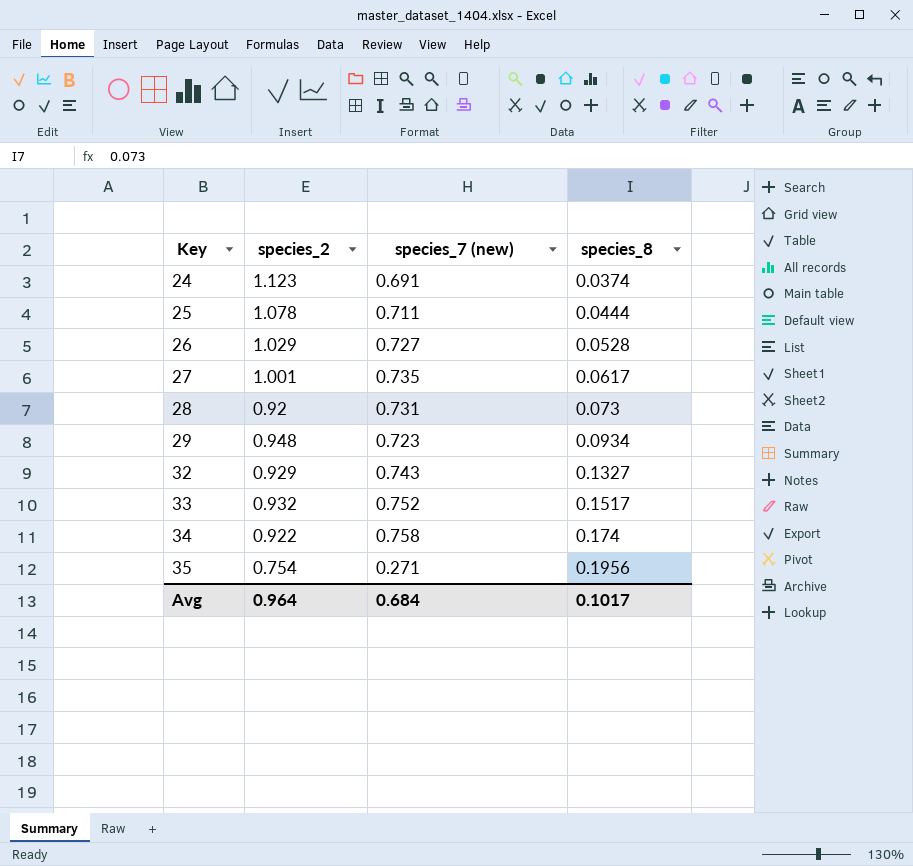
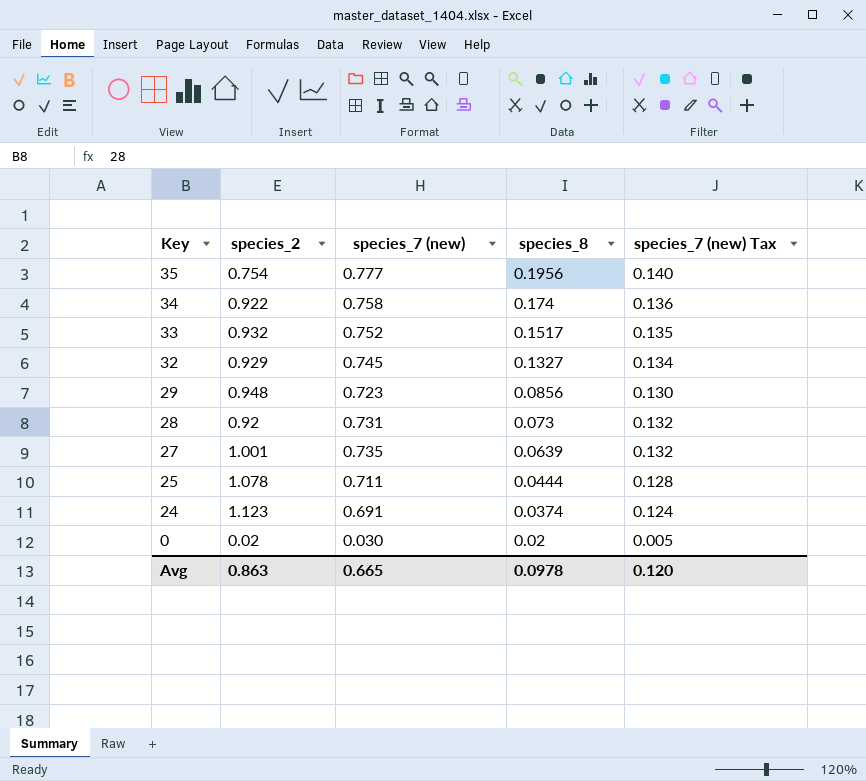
row order: Key ascending -> Key descending
column species_7 (new) Tax | formula: none -> [species_7 (new)] * 0.18
row 26: 1.029 | 0.727 | 0.0528 -> none
35 | species_7 (new): 0.271 -> 0.777
32 | species_7 (new): 0.743 -> 0.745
29 | species_8: 0.0934 -> 0.0856
27 | species_8: 0.0617 -> 0.0639
row 0: none -> 0.02 | 0.030 | 0.02 | 0.005
Avg | species_2: 0.964 -> 0.863
Avg | species_7 (new): 0.684 -> 0.665
Avg | species_8: 0.1017 -> 0.0978

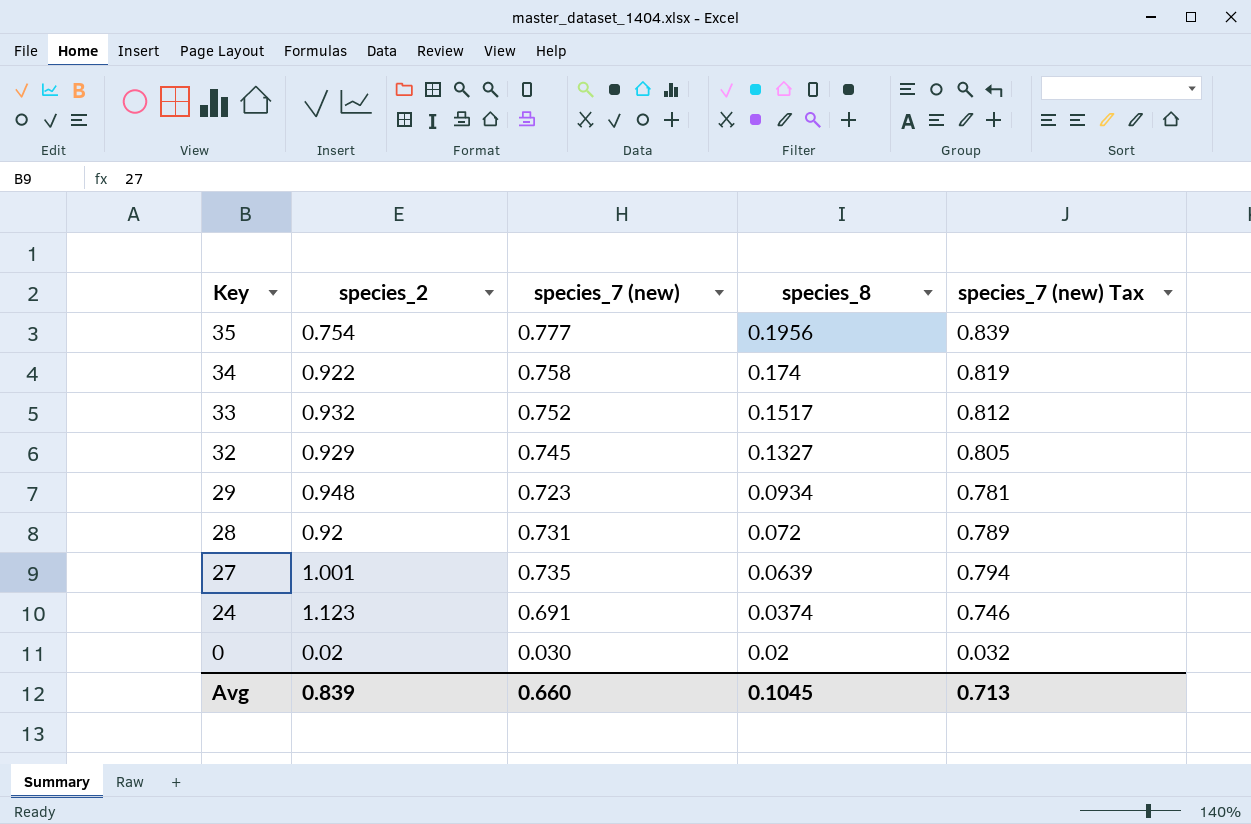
column species_7 (new) Tax | formula: [species_7 (new)] * 0.18 -> [species_7 (new)] * 1.08
row 25: 1.078 | 0.711 | 0.0444 | 0.128 -> none
29 | species_8: 0.0856 -> 0.0934
28 | species_8: 0.073 -> 0.072
Avg | species_2: 0.863 -> 0.839
Avg | species_7 (new): 0.665 -> 0.660
Avg | species_8: 0.0978 -> 0.1045
Avg | species_7 (new) Tax: 0.120 -> 0.713

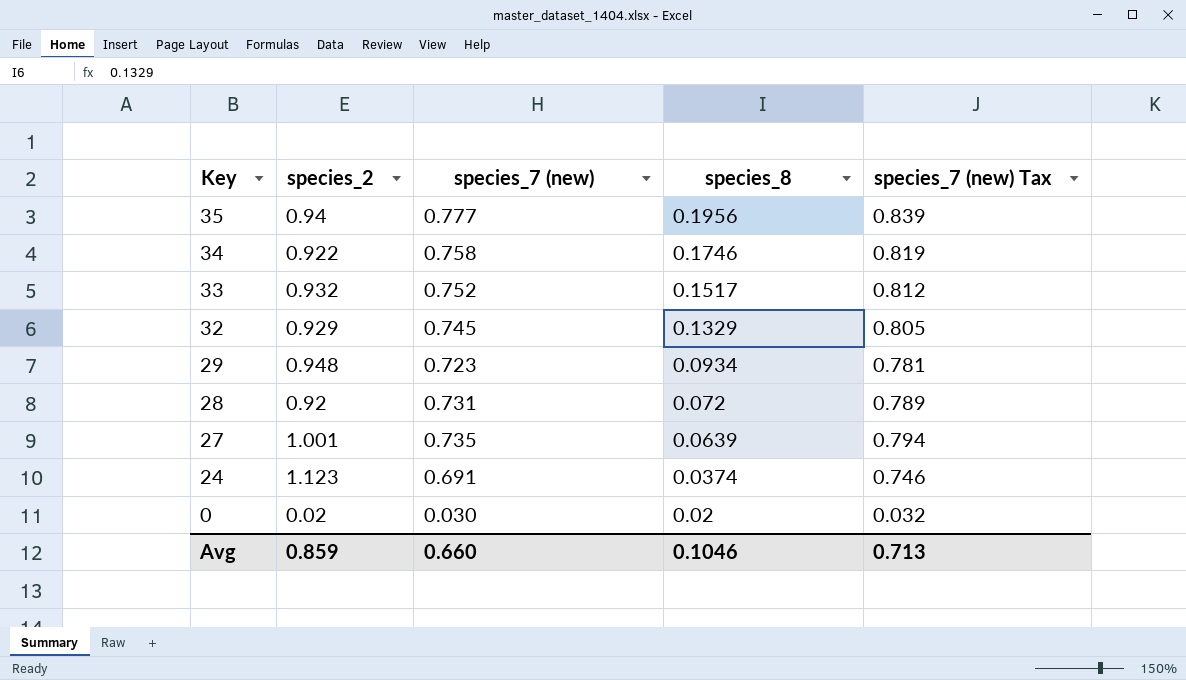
35 | species_2: 0.754 -> 0.94
34 | species_8: 0.174 -> 0.1746
32 | species_8: 0.1327 -> 0.1329
Avg | species_2: 0.839 -> 0.859
Avg | species_8: 0.1045 -> 0.1046

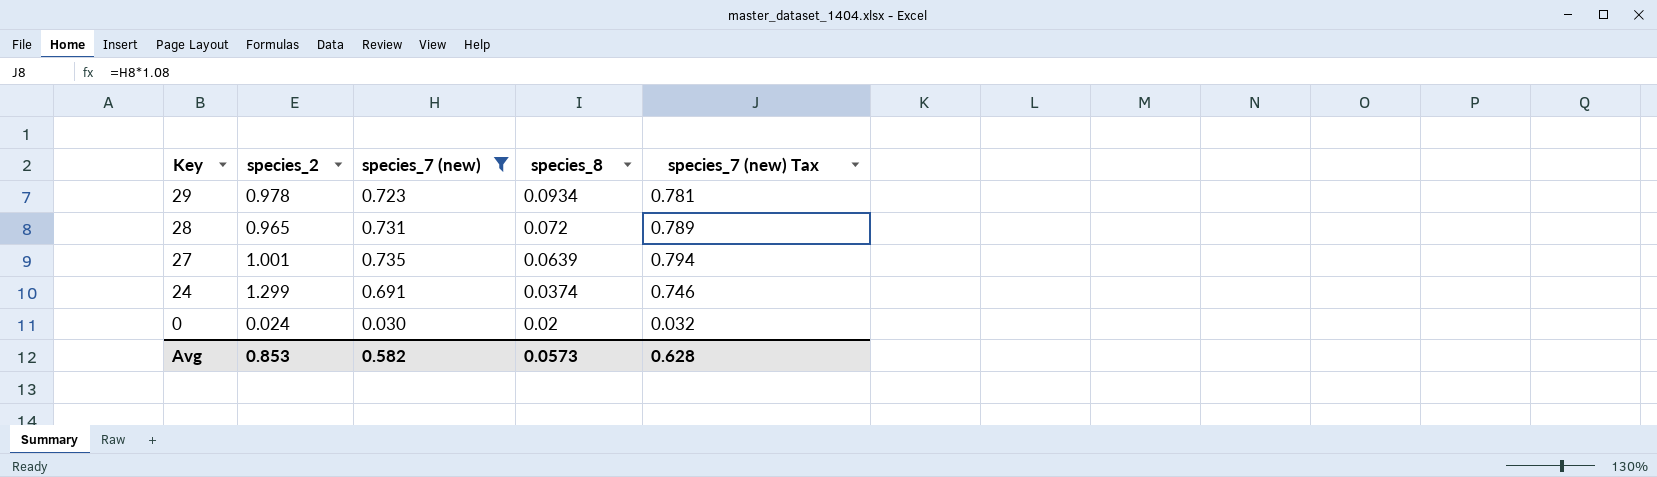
filter: none -> species_7 (new) <= 0.735
29 | species_2: 0.948 -> 0.978
28 | species_2: 0.92 -> 0.965
24 | species_2: 1.123 -> 1.299
0 | species_2: 0.02 -> 0.024
Avg | species_2: 0.859 -> 0.853
Avg | species_7 (new): 0.660 -> 0.582
Avg | species_8: 0.1046 -> 0.0573
Avg | species_7 (new) Tax: 0.713 -> 0.628

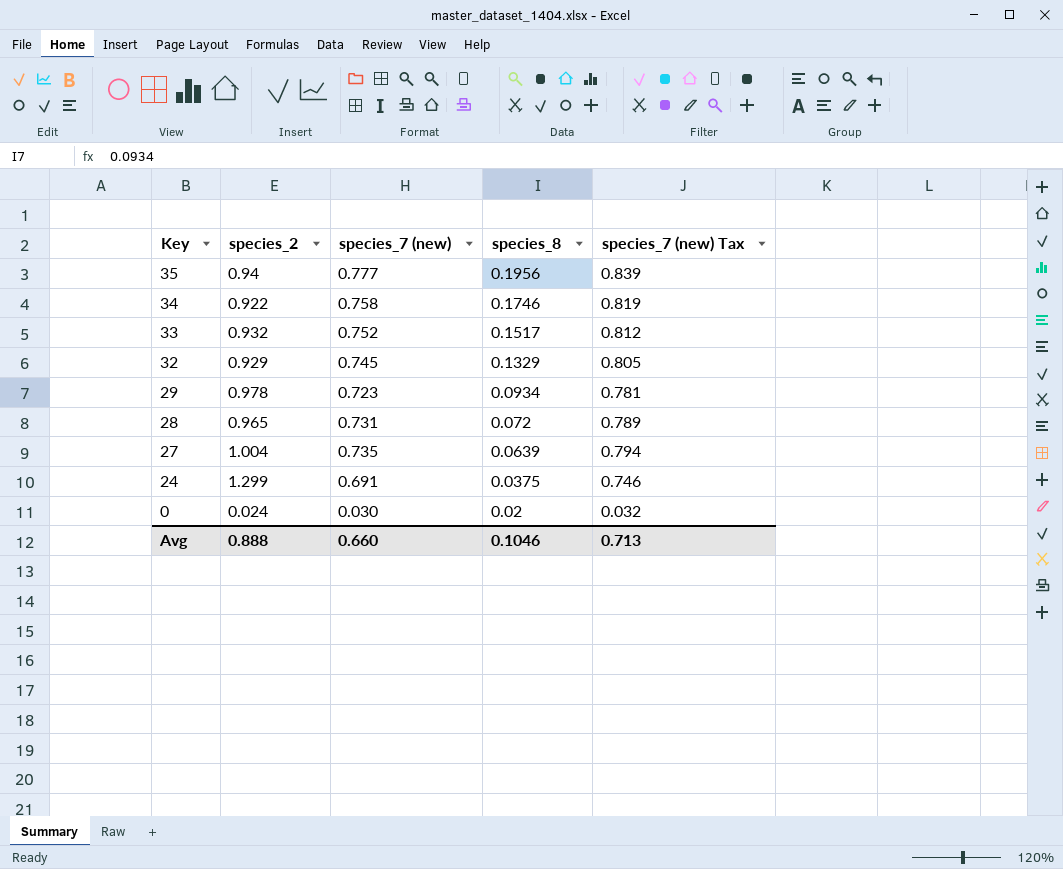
filter: species_7 (new) <= 0.735 -> none
27 | species_2: 1.001 -> 1.004
24 | species_8: 0.0374 -> 0.0375
Avg | species_2: 0.853 -> 0.888
Avg | species_7 (new): 0.582 -> 0.660
Avg | species_8: 0.0573 -> 0.1046
Avg | species_7 (new) Tax: 0.628 -> 0.713

